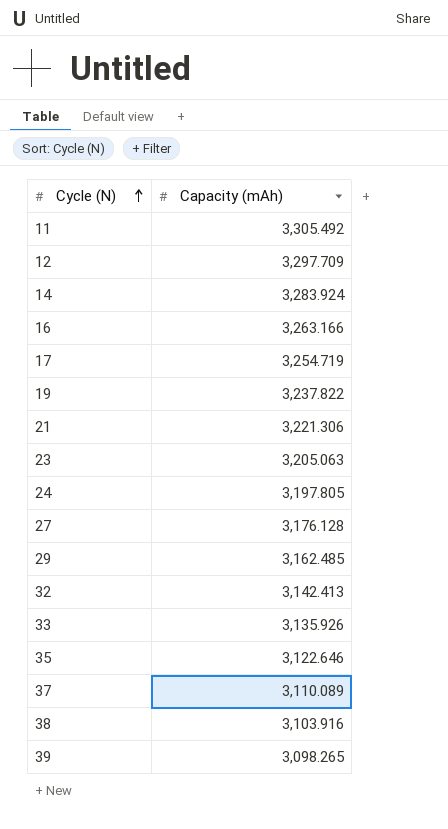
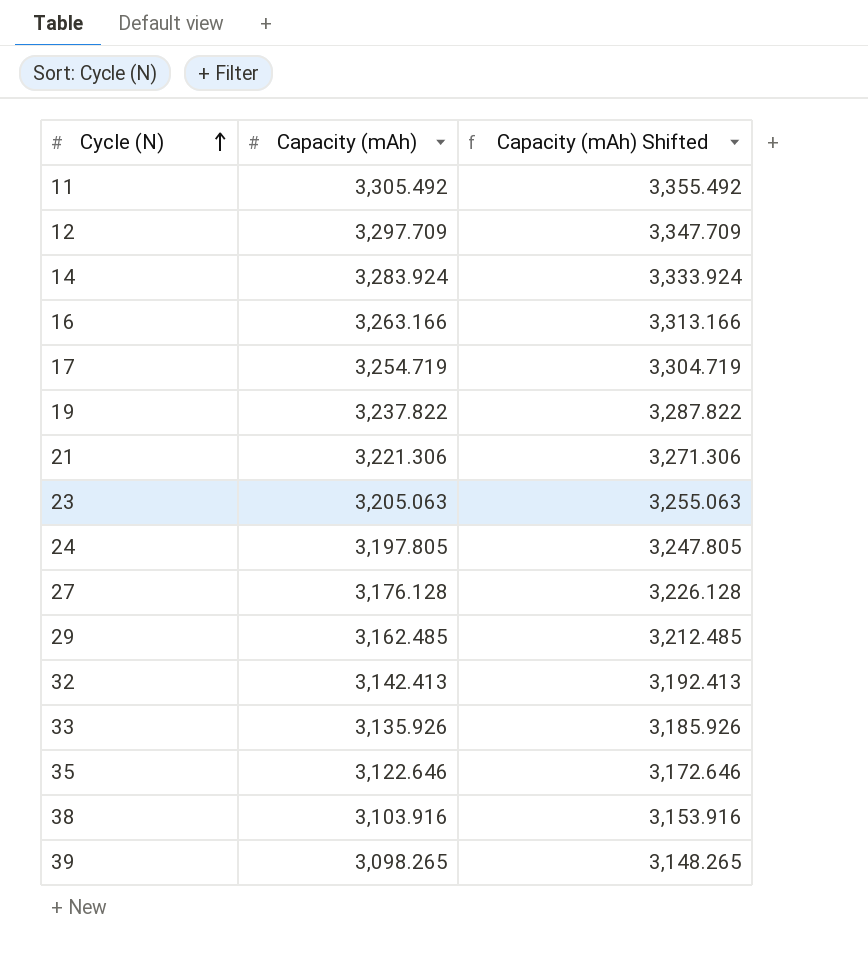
column Capacity (mAh) Shifted | formula: none -> [Capacity (mAh)] + 50
row 37: 3,110.089 -> none

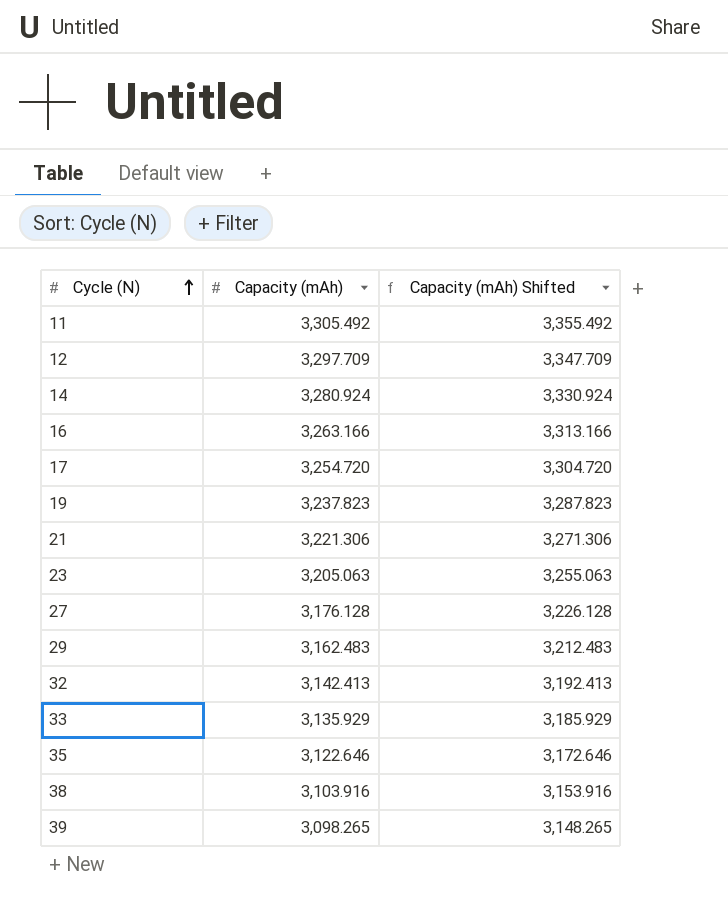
row 24: 3,197.805 | 3,247.805 -> none
14 | Capacity (mAh): 3,283.924 -> 3,280.924
14 | Capacity (mAh) Shifted: 3,333.924 -> 3,330.924
17 | Capacity (mAh): 3,254.719 -> 3,254.720
17 | Capacity (mAh) Shifted: 3,304.719 -> 3,304.720
19 | Capacity (mAh): 3,237.822 -> 3,237.823
19 | Capacity (mAh) Shifted: 3,287.822 -> 3,287.823
29 | Capacity (mAh): 3,162.485 -> 3,162.483
29 | Capacity (mAh) Shifted: 3,212.485 -> 3,212.483
33 | Capacity (mAh): 3,135.926 -> 3,135.929
33 | Capacity (mAh) Shifted: 3,185.926 -> 3,185.929

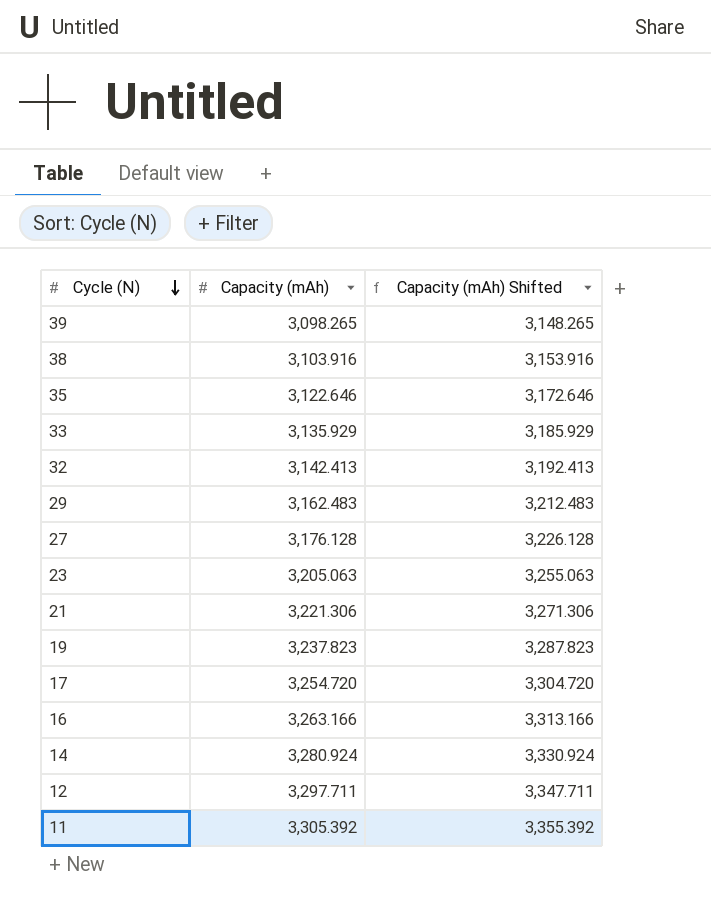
row order: Cycle (N) ascending -> Cycle (N) descending
12 | Capacity (mAh): 3,297.709 -> 3,297.711
12 | Capacity (mAh) Shifted: 3,347.709 -> 3,347.711
11 | Capacity (mAh): 3,305.492 -> 3,305.392
11 | Capacity (mAh) Shifted: 3,355.492 -> 3,355.392

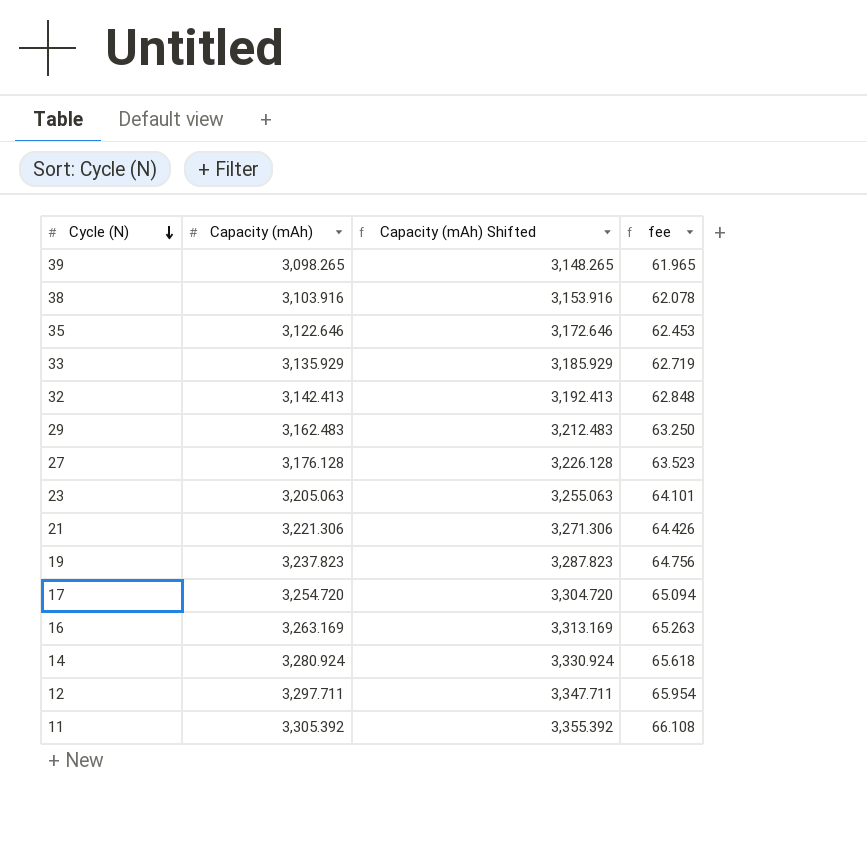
column fee | formula: none -> [Capacity (mAh)] * 0.02
16 | Capacity (mAh): 3,263.166 -> 3,263.169
16 | Capacity (mAh) Shifted: 3,313.166 -> 3,313.169

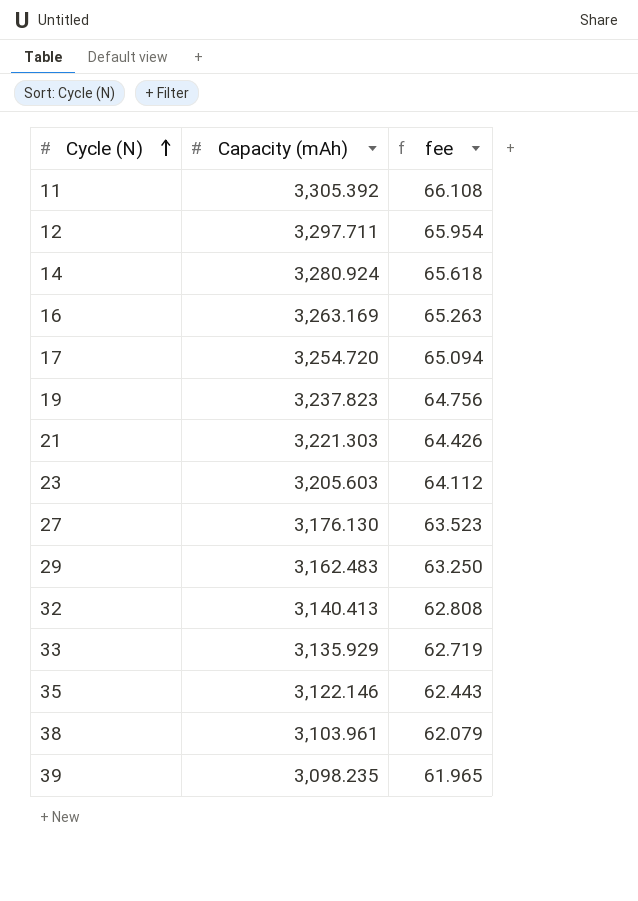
row order: Cycle (N) descending -> Cycle (N) ascending
column Capacity (mAh) Shifted | formula: [Capacity (mAh)] + 50 -> none
21 | Capacity (mAh): 3,221.306 -> 3,221.303
23 | Capacity (mAh): 3,205.063 -> 3,205.603
23 | fee: 64.101 -> 64.112
27 | Capacity (mAh): 3,176.128 -> 3,176.130
32 | Capacity (mAh): 3,142.413 -> 3,140.413
32 | fee: 62.848 -> 62.808
35 | Capacity (mAh): 3,122.646 -> 3,122.146
35 | fee: 62.453 -> 62.443
38 | Capacity (mAh): 3,103.916 -> 3,103.961
38 | fee: 62.078 -> 62.079
39 | Capacity (mAh): 3,098.265 -> 3,098.235

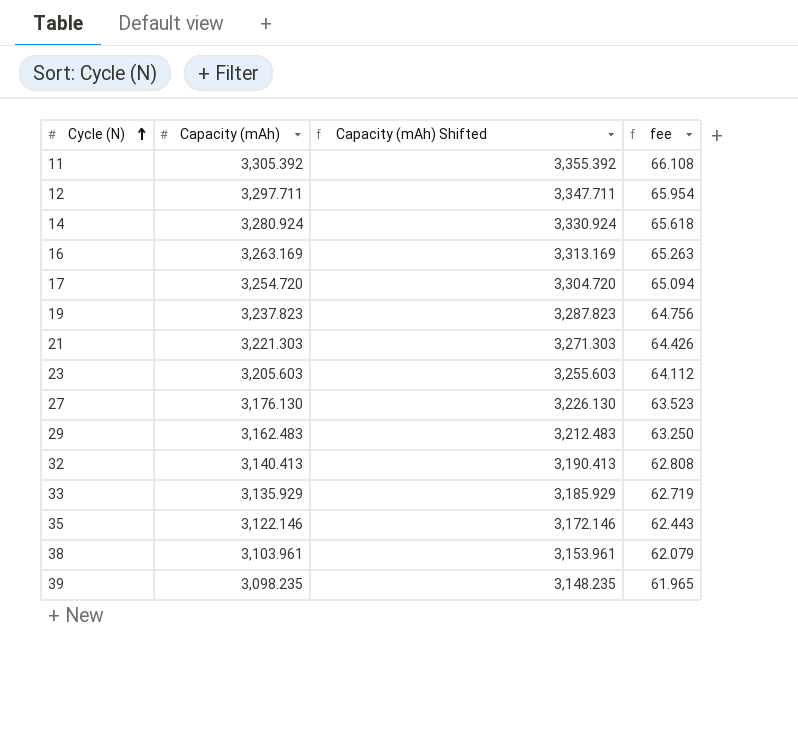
column Capacity (mAh) Shifted | formula: none -> [Capacity (mAh)] + 50

